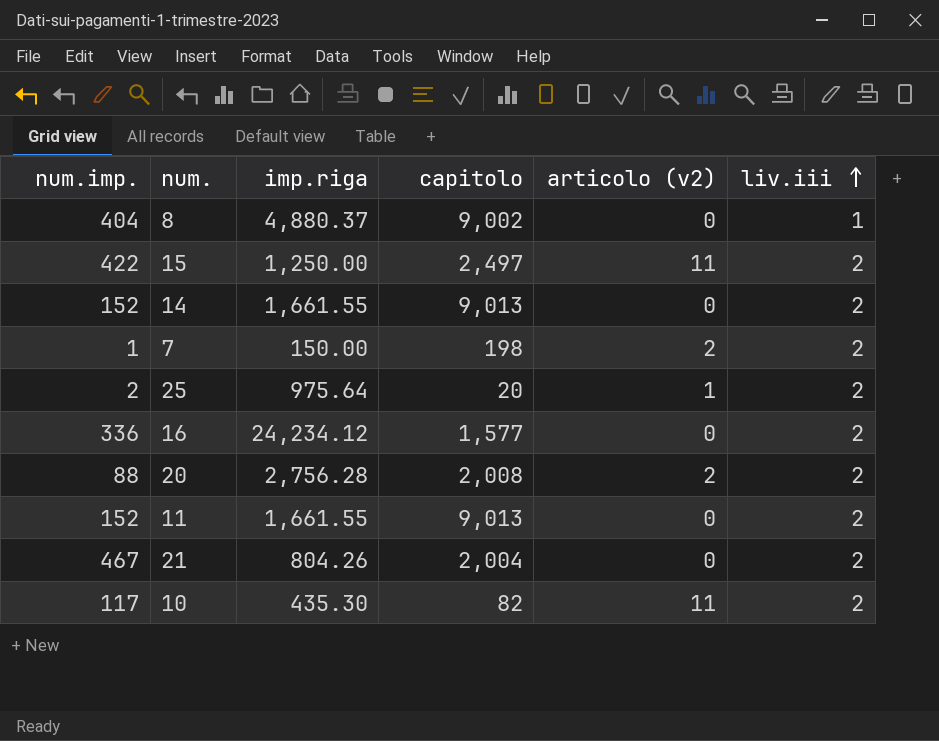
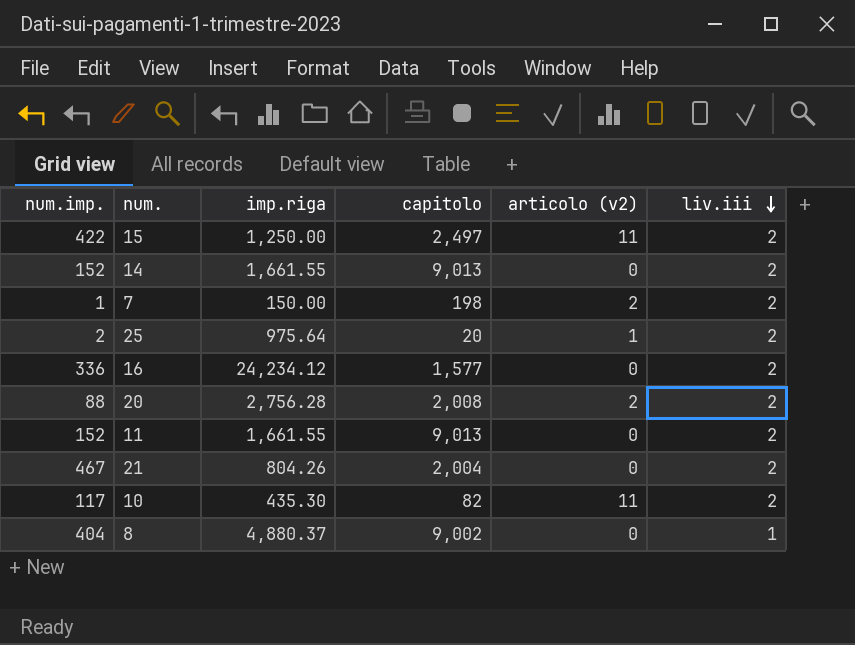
row order: liv.iii ascending -> liv.iii descending

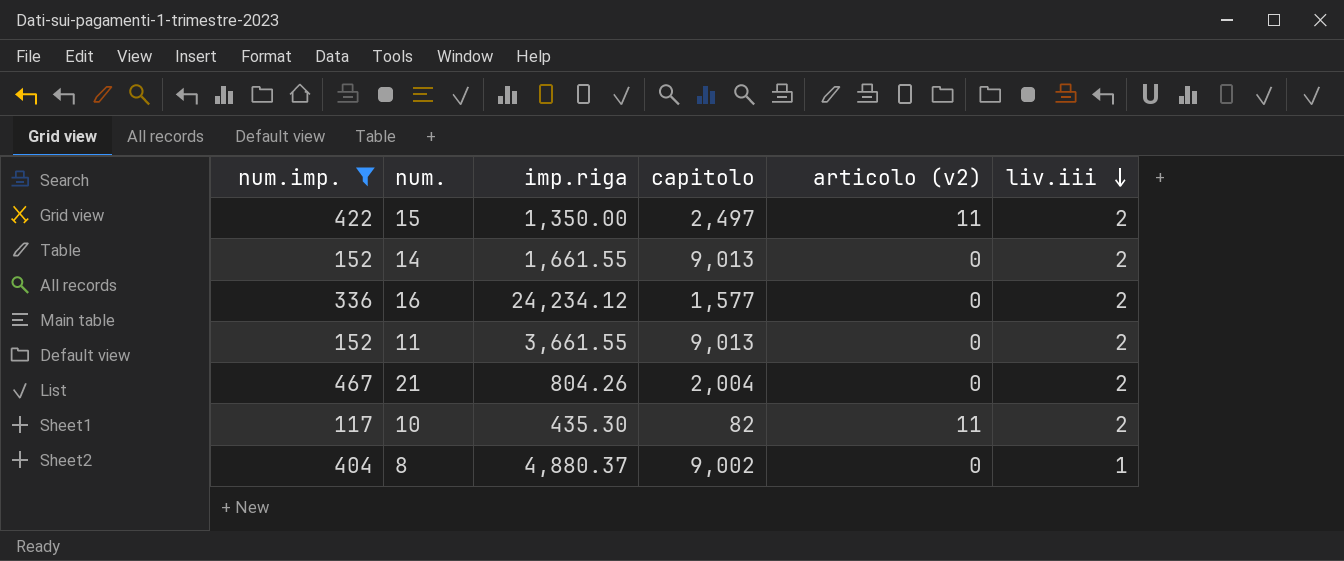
filter: none -> num.imp. >= 117
15 | imp.riga: 1,250.00 -> 1,350.00
11 | imp.riga: 1,661.55 -> 3,661.55

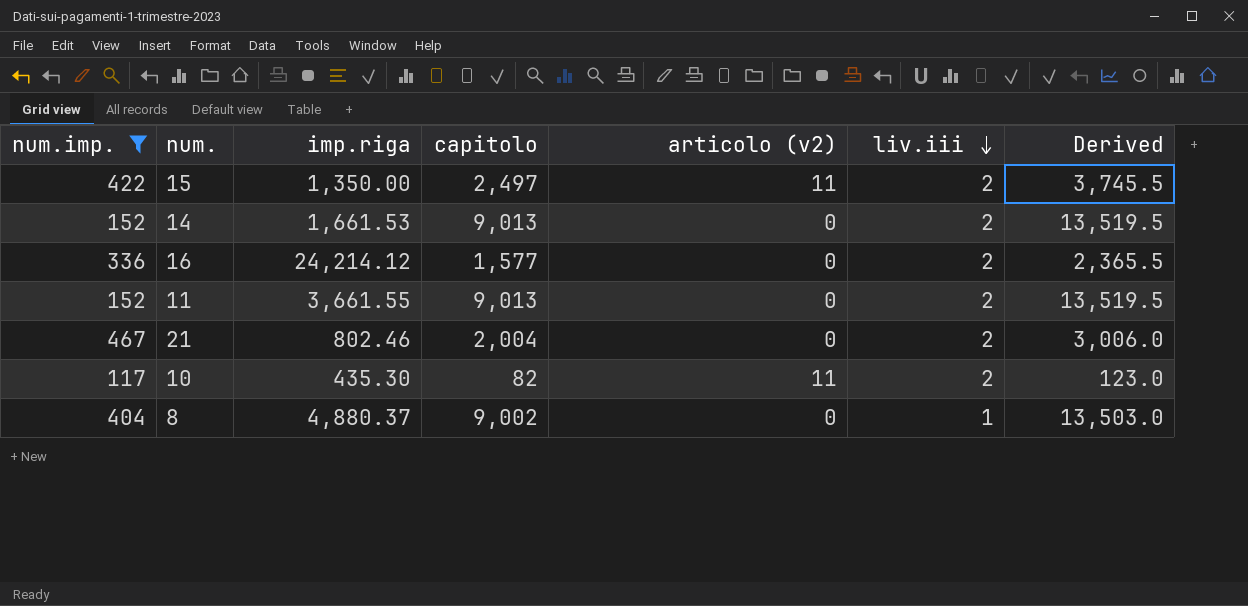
column Derived | formula: none -> [capitolo] * 1.5
14 | imp.riga: 1,661.55 -> 1,661.53
16 | imp.riga: 24,234.12 -> 24,214.12
21 | imp.riga: 804.26 -> 802.46

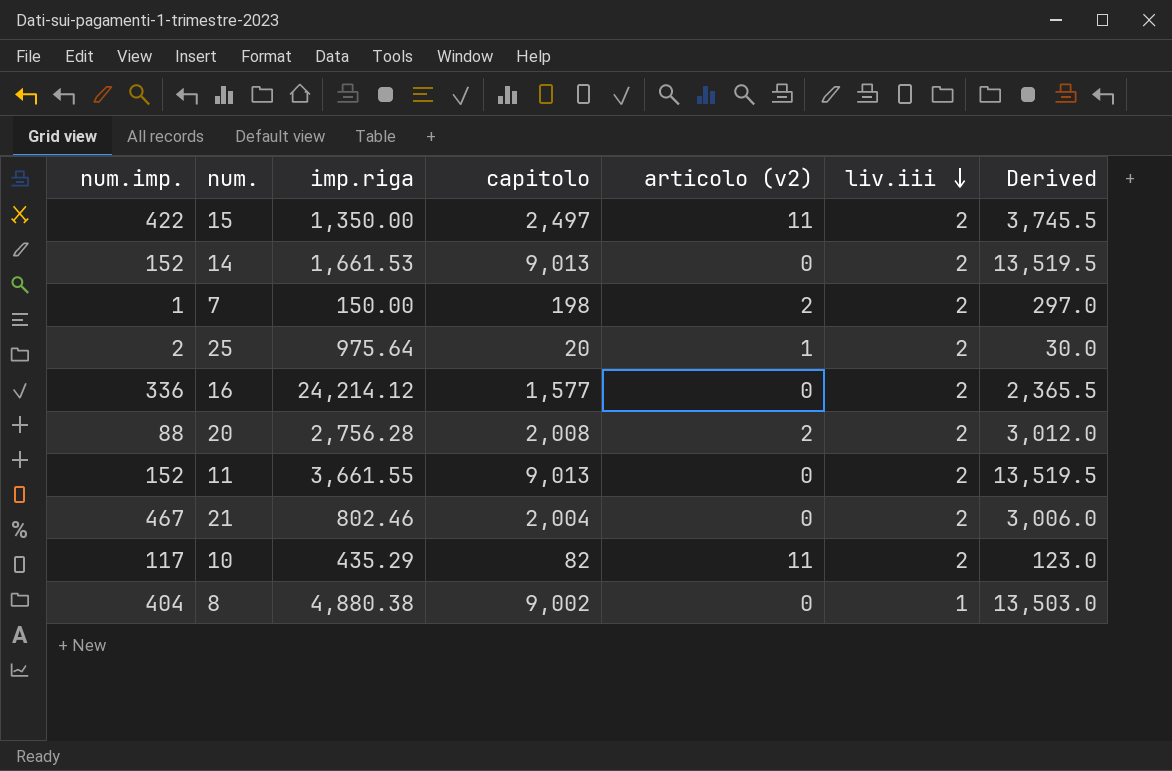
filter: num.imp. >= 117 -> none
10 | imp.riga: 435.30 -> 435.29
8 | imp.riga: 4,880.37 -> 4,880.38

